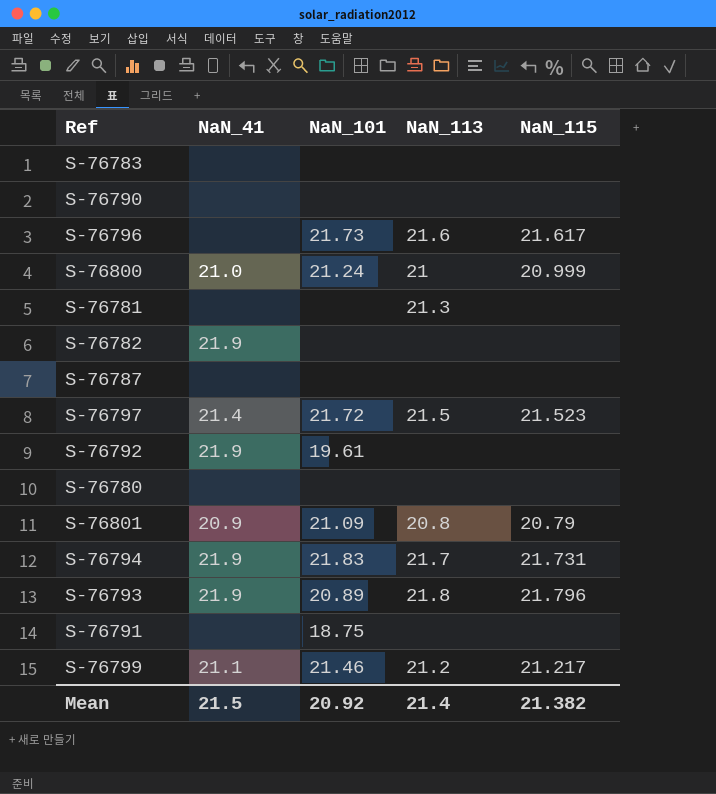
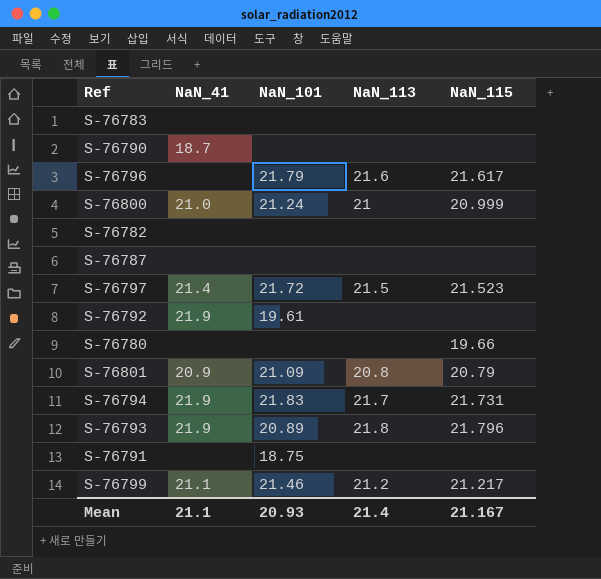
row S-76781: none | none | 21.3 | none -> none
S-76790 | NaN_41: none -> 18.7
S-76796 | NaN_101: 21.73 -> 21.79
S-76782 | NaN_41: 21.9 -> none
S-76780 | NaN_115: none -> 19.66
Mean | NaN_41: 21.5 -> 21.1
Mean | NaN_101: 20.92 -> 20.93
Mean | NaN_115: 21.382 -> 21.167

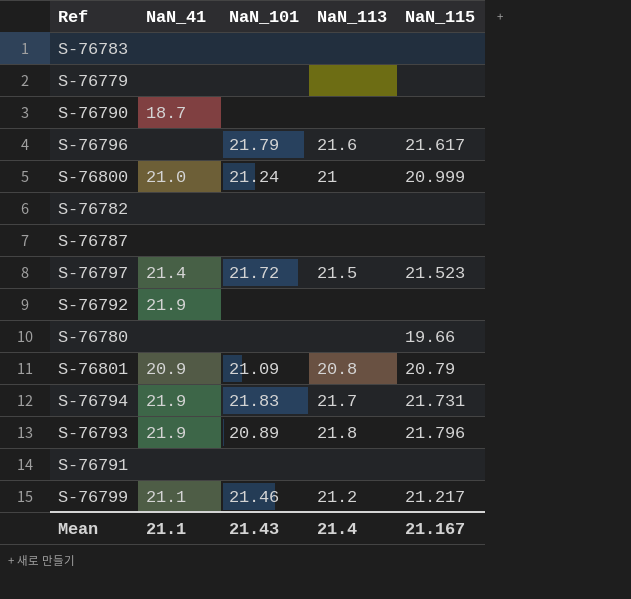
row S-76779: none -> none | none | none | none
S-76792 | NaN_101: 19.61 -> none
S-76791 | NaN_101: 18.75 -> none
Mean | NaN_101: 20.93 -> 21.43

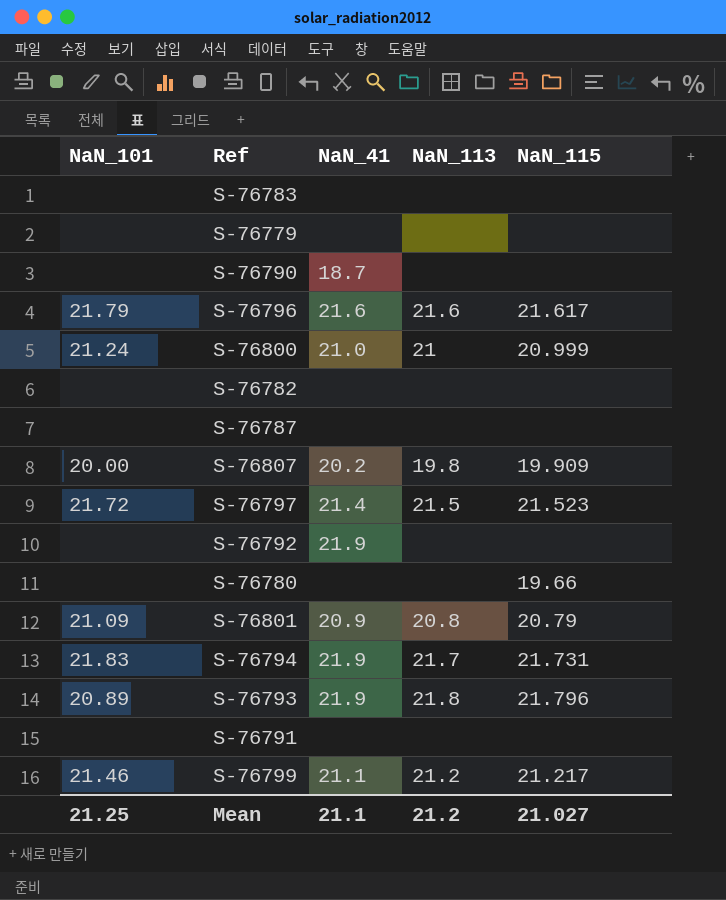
column NaN_101 | position: 3 -> 1
S-76796 | NaN_41: none -> 21.6
row S-76807: none -> 20.00 | 20.2 | 19.8 | 19.909
Mean | NaN_101: 21.43 -> 21.25
Mean | NaN_113: 21.4 -> 21.2
Mean | NaN_115: 21.167 -> 21.027

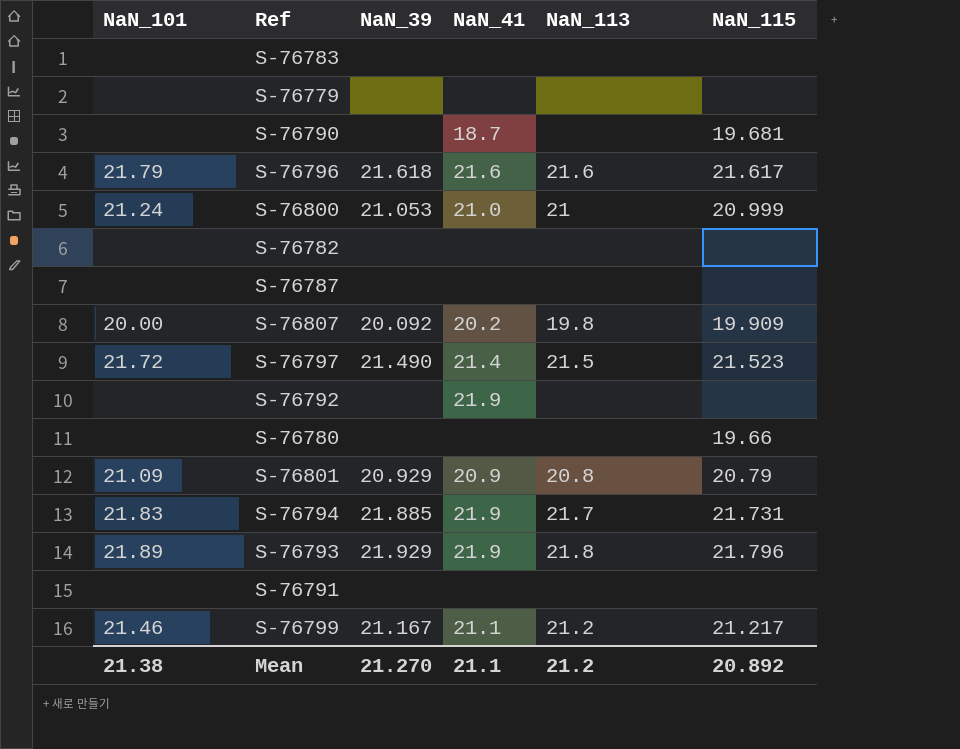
column NaN_39 | position: none -> 3
S-76790 | NaN_115: none -> 19.681
S-76793 | NaN_101: 20.89 -> 21.89
Mean | NaN_101: 21.25 -> 21.38
Mean | NaN_115: 21.027 -> 20.892

